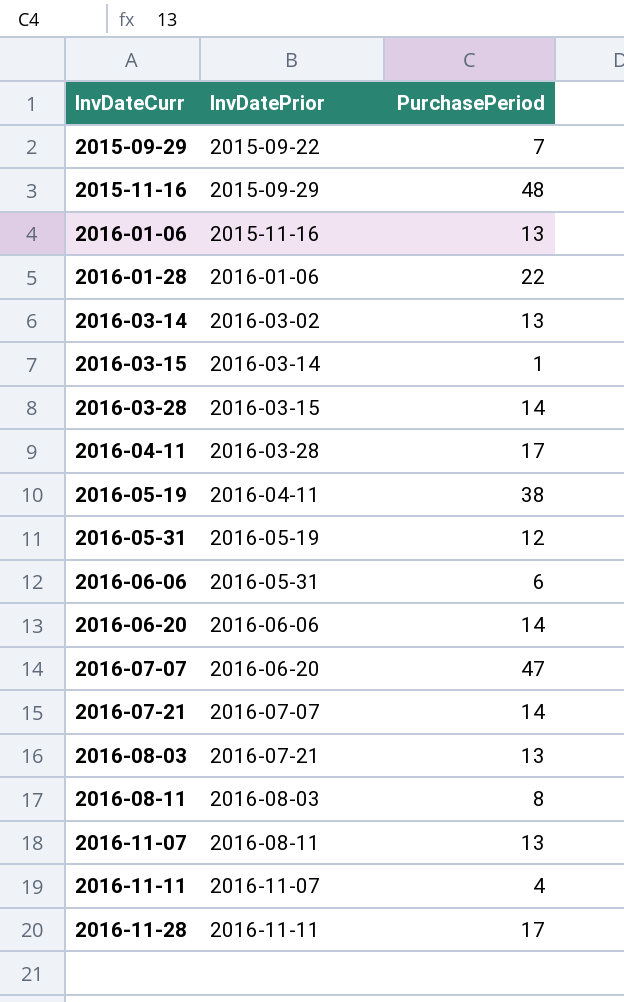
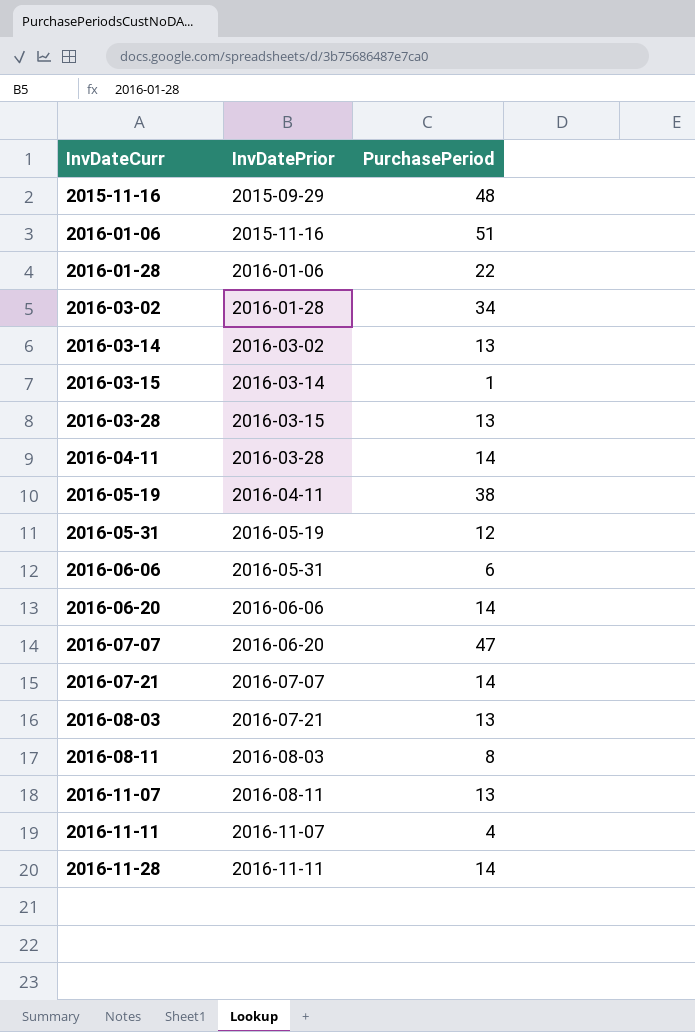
row 2015-09-29: 2015-09-22 | 7 -> none
2016-01-06 | PurchasePeriod: 13 -> 51
row 2016-03-02: none -> 2016-01-28 | 34
2016-03-28 | PurchasePeriod: 14 -> 13
2016-04-11 | PurchasePeriod: 17 -> 14
2016-11-28 | PurchasePeriod: 17 -> 14

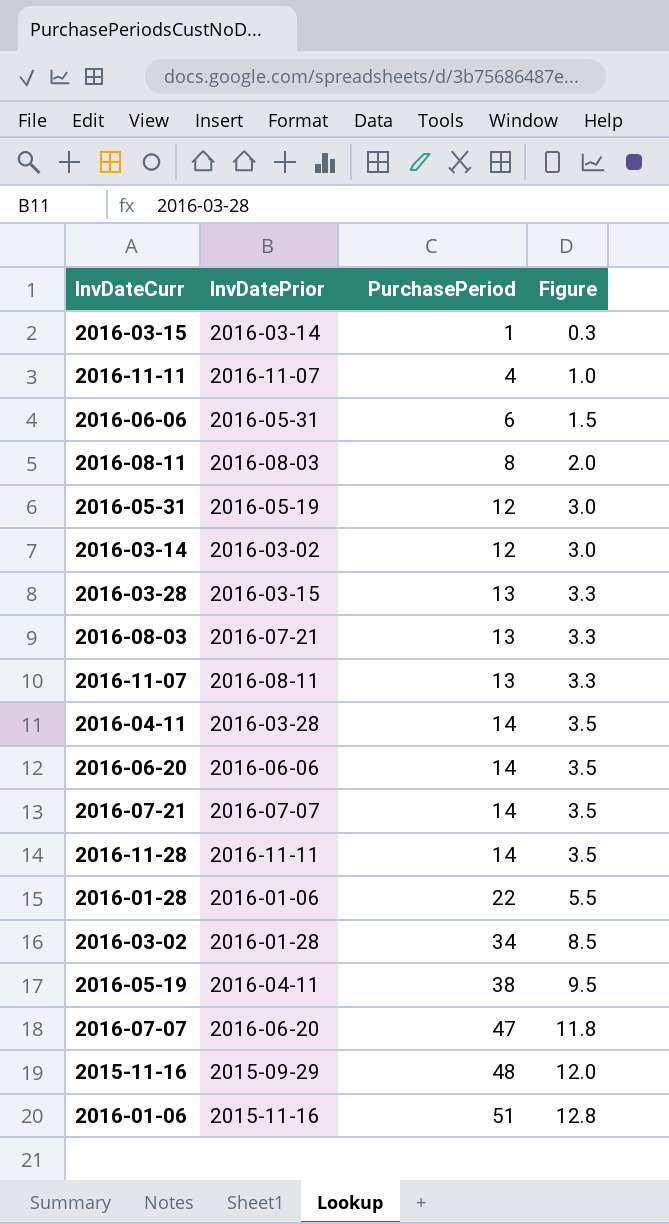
row order: InvDateCurr ascending -> PurchasePeriod ascending
column Figure | formula: none -> [PurchasePeriod] * 0.25
2016-03-14 | PurchasePeriod: 13 -> 12

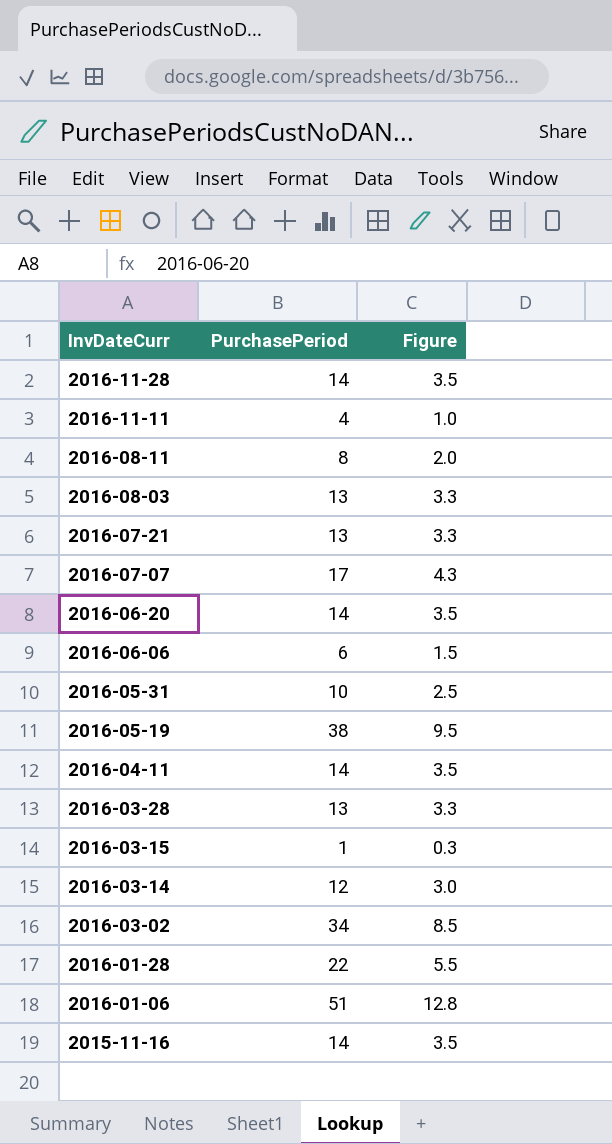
row order: PurchasePeriod ascending -> InvDateCurr descending
column InvDatePrior | position: 2 -> none
row 2016-11-07: 2016-08-11 | 13 | 3.3 -> none
2016-07-21 | PurchasePeriod: 14 -> 13
2016-07-21 | Figure: 3.5 -> 3.3
2016-07-07 | PurchasePeriod: 47 -> 17
2016-07-07 | Figure: 11.8 -> 4.3
2016-05-31 | PurchasePeriod: 12 -> 10
2016-05-31 | Figure: 3.0 -> 2.5
2015-11-16 | PurchasePeriod: 48 -> 14
2015-11-16 | Figure: 12.0 -> 3.5

